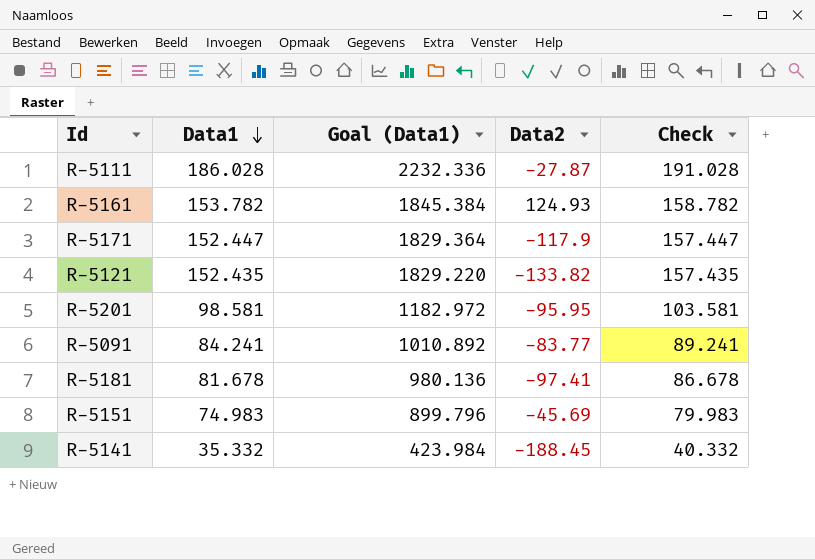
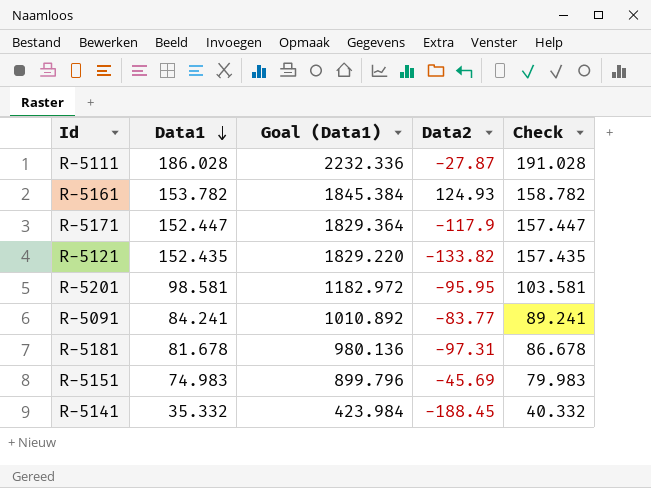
R-5181 | Data2: -97.41 -> -97.31

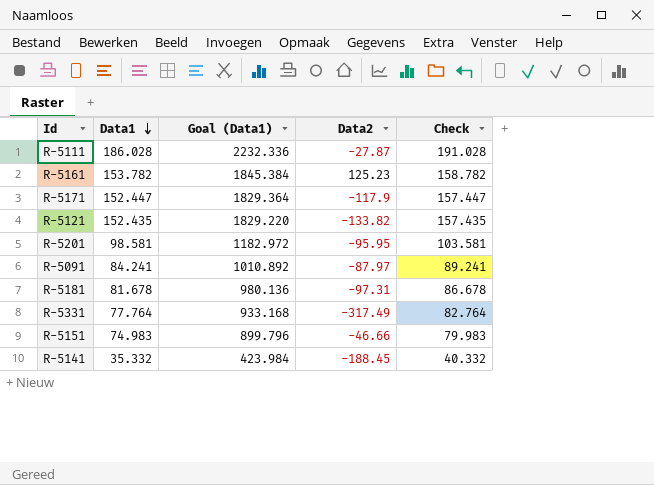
R-5161 | Data2: 124.93 -> 125.23
R-5091 | Data2: -83.77 -> -87.97
row R-5331: none -> 77.764 | 933.168 | -317.49 | 82.764
R-5151 | Data2: -45.69 -> -46.66

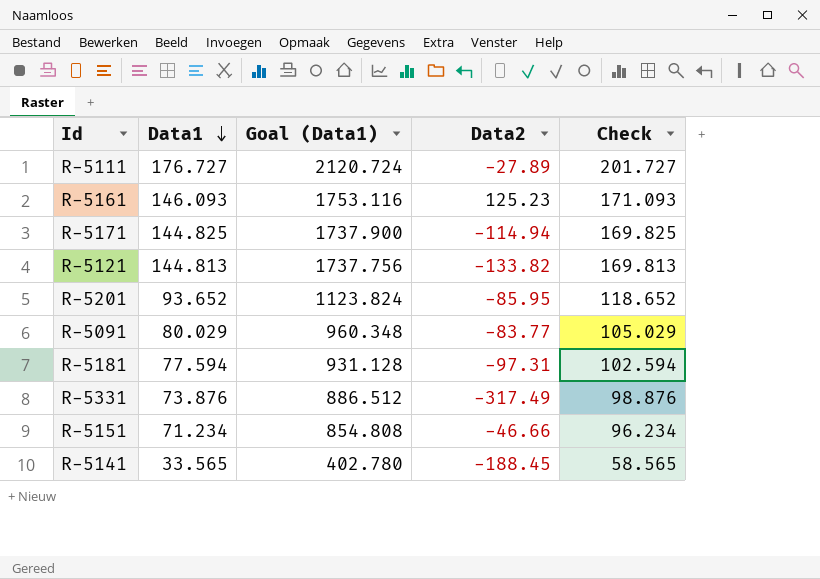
column Check | formula: [Data1] + 5 -> [Data1] + 25
R-5111 | Data1: 186.028 -> 176.727
R-5111 | Goal (Data1): 2232.336 -> 2120.724
R-5111 | Data2: -27.87 -> -27.89
R-5161 | Data1: 153.782 -> 146.093
R-5161 | Goal (Data1): 1845.384 -> 1753.116
R-5171 | Data1: 152.447 -> 144.825
R-5171 | Goal (Data1): 1829.364 -> 1737.900
R-5171 | Data2: -117.9 -> -114.94
R-5121 | Data1: 152.435 -> 144.813
R-5121 | Goal (Data1): 1829.220 -> 1737.756
R-5201 | Data1: 98.581 -> 93.652
R-5201 | Goal (Data1): 1182.972 -> 1123.824
R-5201 | Data2: -95.95 -> -85.95
R-5091 | Data1: 84.241 -> 80.029
R-5091 | Goal (Data1): 1010.892 -> 960.348
R-5091 | Data2: -87.97 -> -83.77
R-5181 | Data1: 81.678 -> 77.594
R-5181 | Goal (Data1): 980.136 -> 931.128
R-5331 | Data1: 77.764 -> 73.876
R-5331 | Goal (Data1): 933.168 -> 886.512
R-5151 | Data1: 74.983 -> 71.234
R-5151 | Goal (Data1): 899.796 -> 854.808
R-5141 | Data1: 35.332 -> 33.565
R-5141 | Goal (Data1): 423.984 -> 402.780

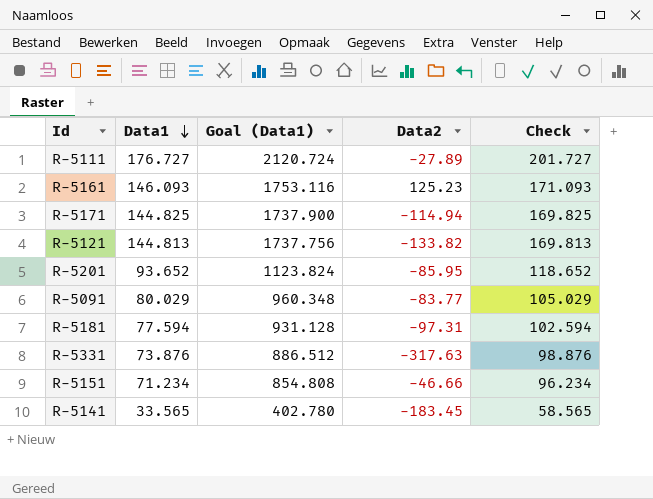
R-5331 | Data2: -317.49 -> -317.63
R-5141 | Data2: -188.45 -> -183.45

